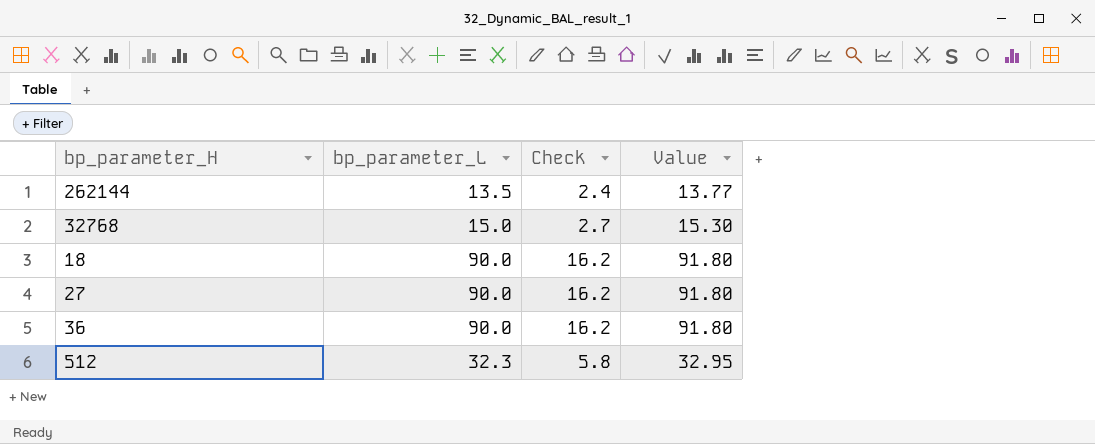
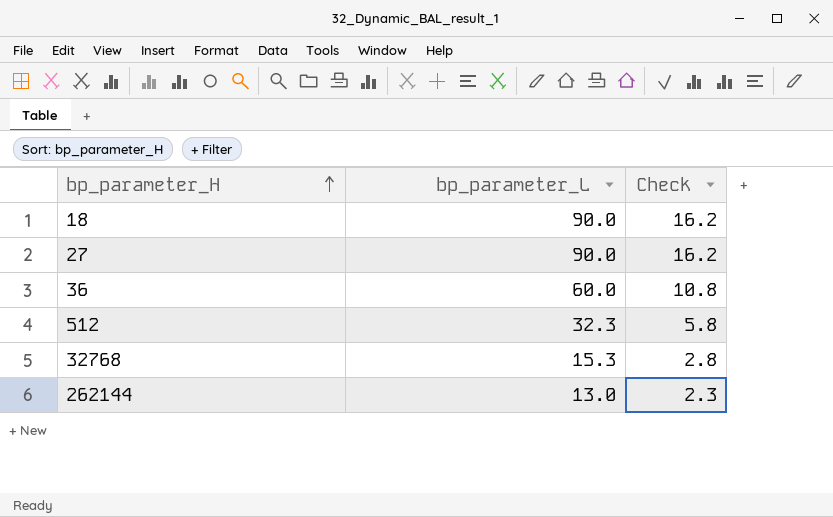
row order: none -> bp_parameter_H ascending
column Value | formula: [bp_parameter_L] * 1.02 -> none
36 | bp_parameter_L: 90.0 -> 60.0
36 | Check: 16.2 -> 10.8
32768 | bp_parameter_L: 15.0 -> 15.3
32768 | Check: 2.7 -> 2.8
262144 | bp_parameter_L: 13.5 -> 13.0
262144 | Check: 2.4 -> 2.3

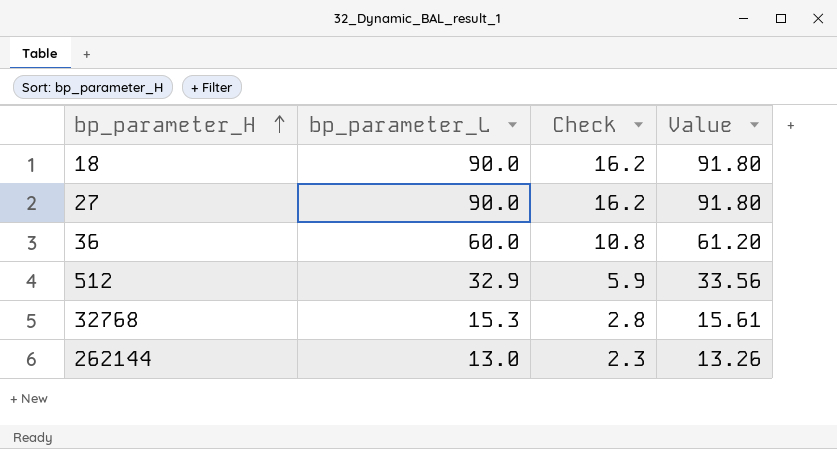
column Value | formula: none -> [bp_parameter_L] * 1.02
512 | bp_parameter_L: 32.3 -> 32.9
512 | Check: 5.8 -> 5.9

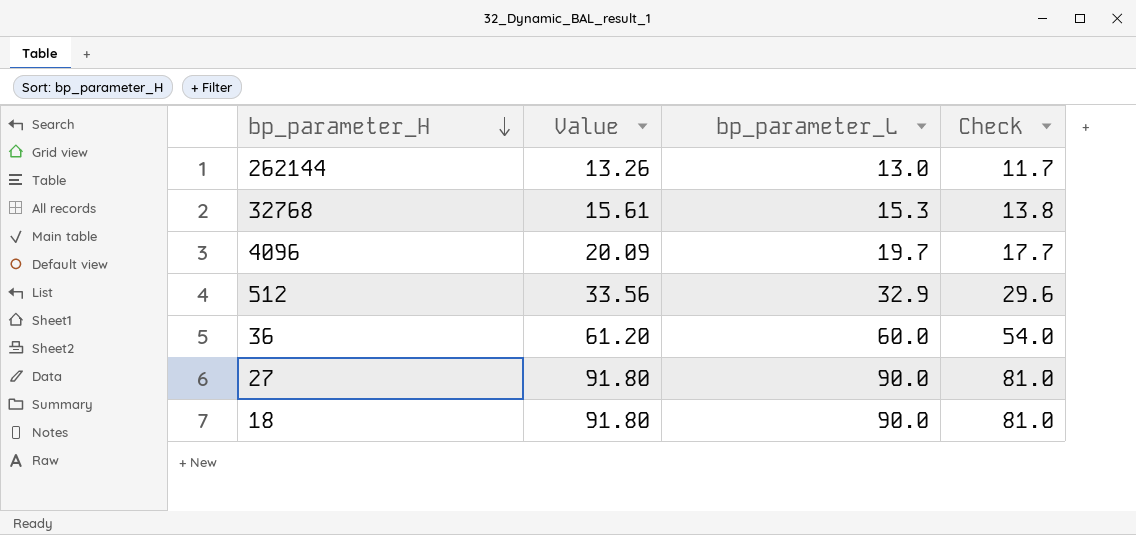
row order: bp_parameter_H ascending -> bp_parameter_H descending
column Value | position: 4 -> 2
column Check | formula: [bp_parameter_L] * 0.18 -> [bp_parameter_L] * 0.9
row 4096: none -> 20.09 | 19.7 | 17.7

